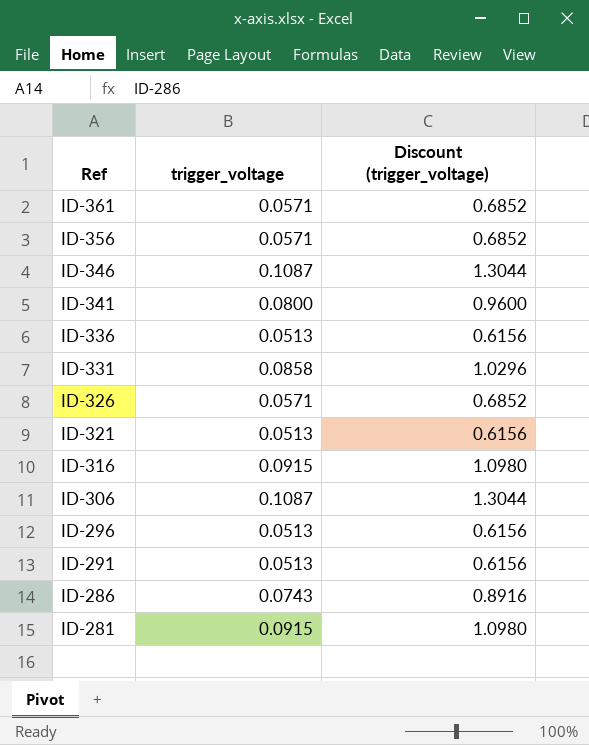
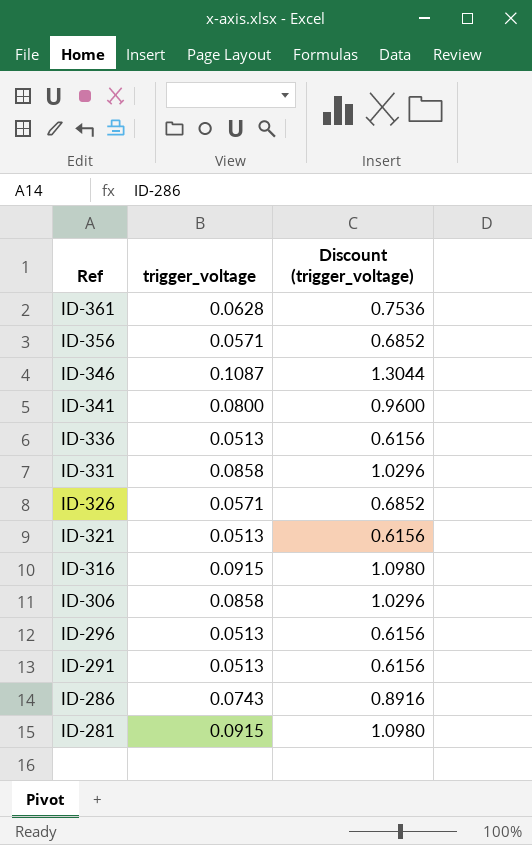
ID-361 | trigger_voltage: 0.0571 -> 0.0628
ID-361 | Discount (trigger_voltage): 0.6852 -> 0.7536
ID-306 | trigger_voltage: 0.1087 -> 0.0858
ID-306 | Discount (trigger_voltage): 1.3044 -> 1.0296

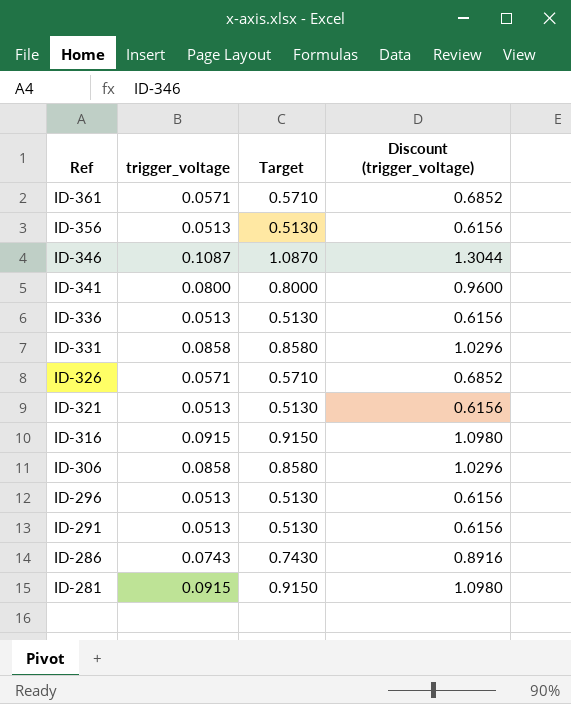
column Target | formula: none -> [trigger_voltage] * 10
ID-361 | trigger_voltage: 0.0628 -> 0.0571
ID-361 | Discount (trigger_voltage): 0.7536 -> 0.6852
ID-356 | trigger_voltage: 0.0571 -> 0.0513
ID-356 | Discount (trigger_voltage): 0.6852 -> 0.6156

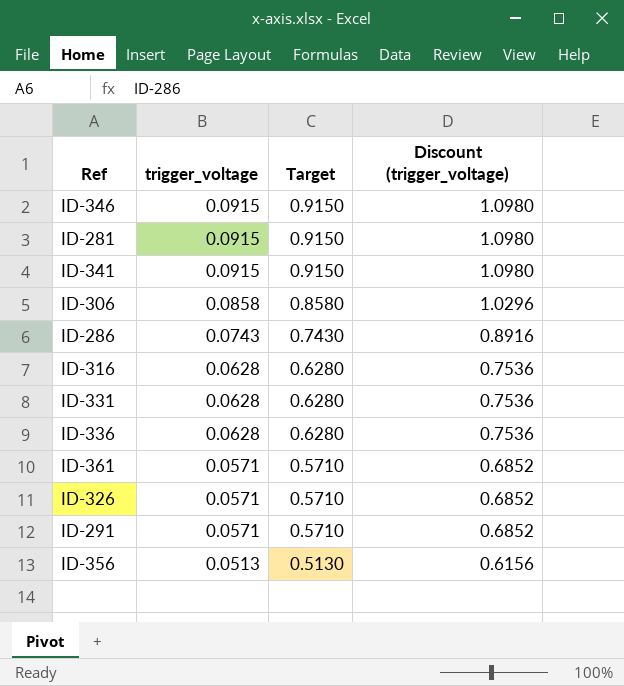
row order: Ref descending -> trigger_voltage descending
row ID-321: 0.0513 | 0.5130 | 0.6156 -> none
row ID-296: 0.0513 | 0.5130 | 0.6156 -> none
ID-346 | trigger_voltage: 0.1087 -> 0.0915
ID-346 | Target: 1.0870 -> 0.9150
ID-346 | Discount (trigger_voltage): 1.3044 -> 1.0980
ID-341 | trigger_voltage: 0.0800 -> 0.0915
ID-341 | Target: 0.8000 -> 0.9150
ID-341 | Discount (trigger_voltage): 0.9600 -> 1.0980
ID-316 | trigger_voltage: 0.0915 -> 0.0628
ID-316 | Target: 0.9150 -> 0.6280
ID-316 | Discount (trigger_voltage): 1.0980 -> 0.7536
ID-331 | trigger_voltage: 0.0858 -> 0.0628
ID-331 | Target: 0.8580 -> 0.6280
ID-331 | Discount (trigger_voltage): 1.0296 -> 0.7536
ID-336 | trigger_voltage: 0.0513 -> 0.0628
ID-336 | Target: 0.5130 -> 0.6280
ID-336 | Discount (trigger_voltage): 0.6156 -> 0.7536
ID-291 | trigger_voltage: 0.0513 -> 0.0571
ID-291 | Target: 0.5130 -> 0.5710
ID-291 | Discount (trigger_voltage): 0.6156 -> 0.6852

